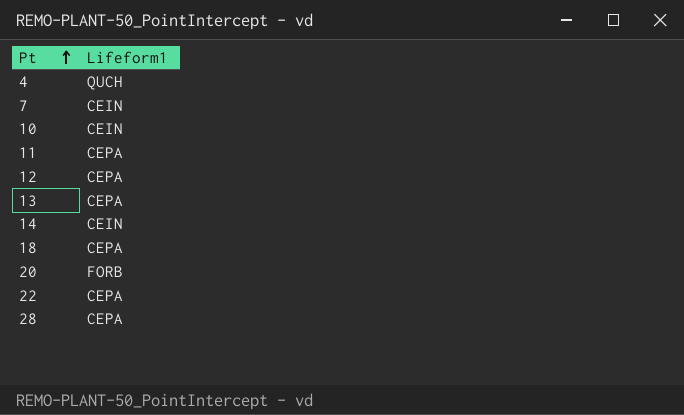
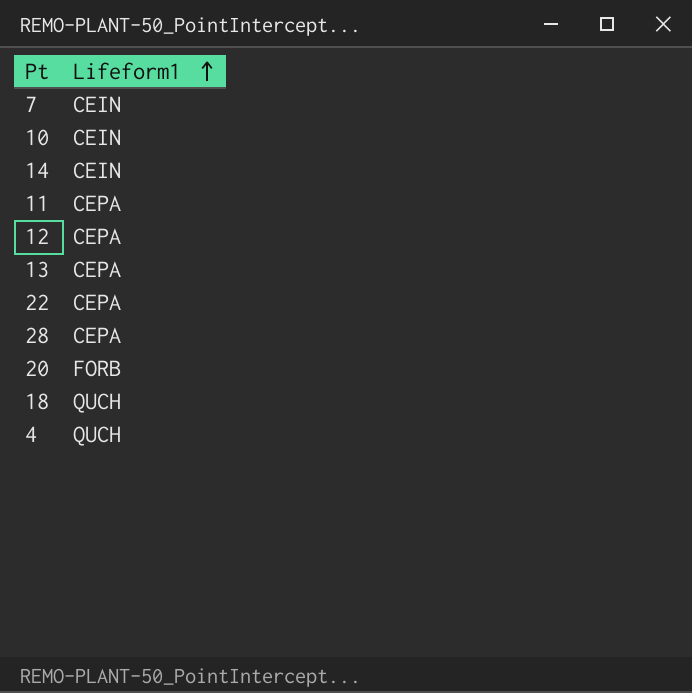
row order: Pt ascending -> Lifeform1 ascending
18 | Lifeform1: CEPA -> QUCH

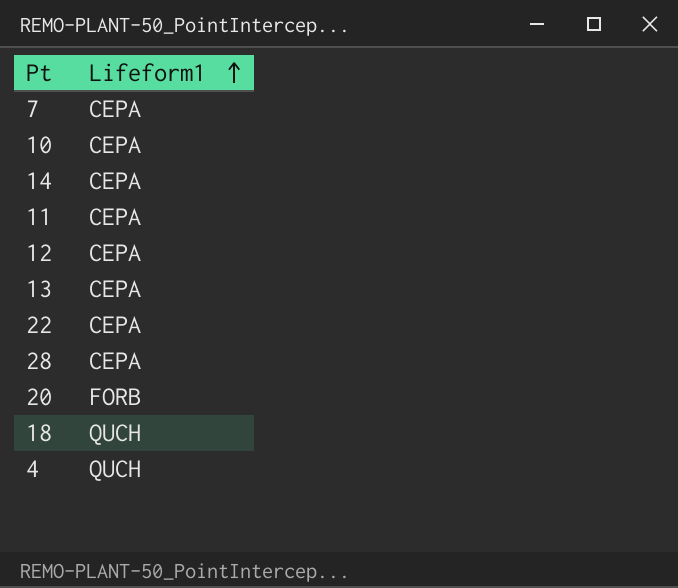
7 | Lifeform1: CEIN -> CEPA
10 | Lifeform1: CEIN -> CEPA
14 | Lifeform1: CEIN -> CEPA

